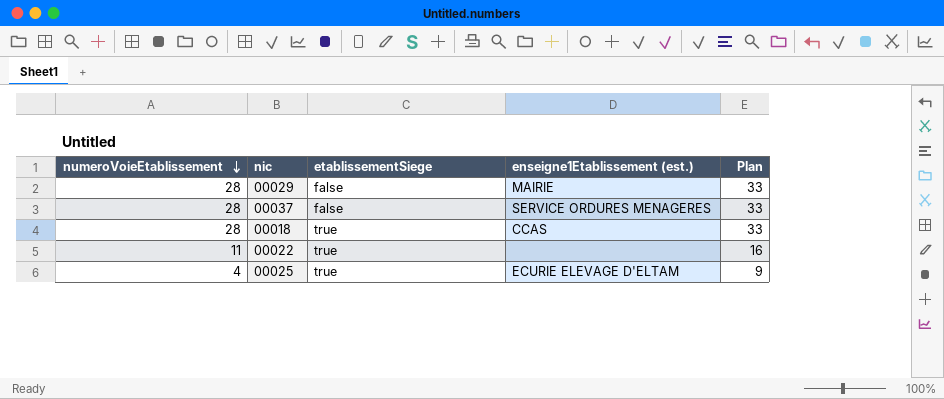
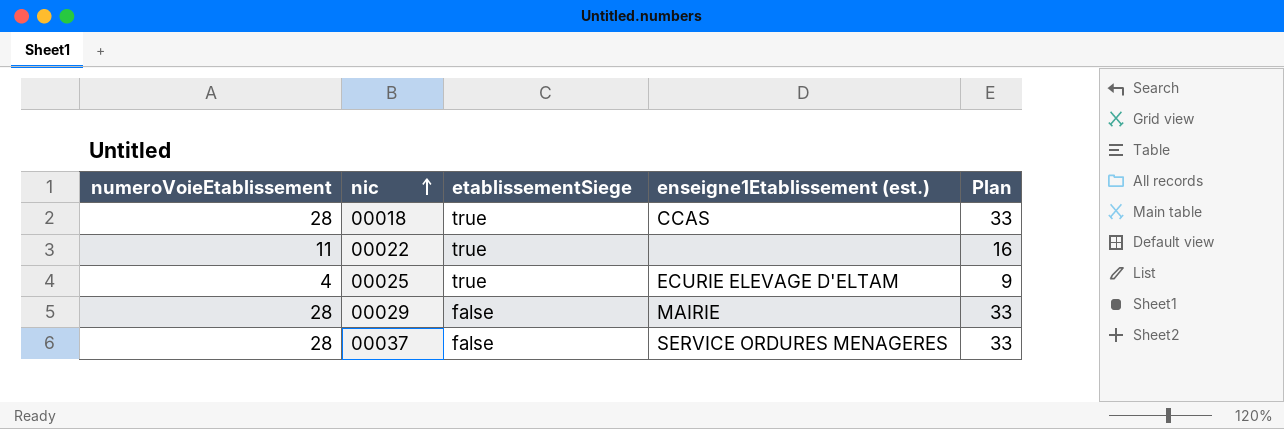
row order: numeroVoieEtablissement descending -> nic ascending

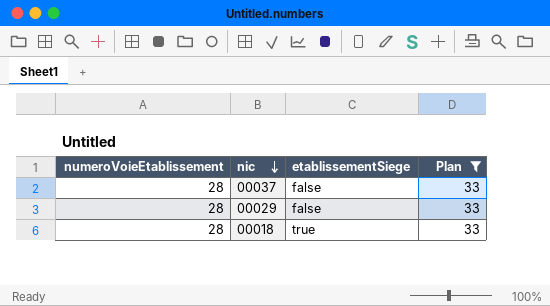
filter: none -> Plan = 33
row order: nic ascending -> nic descending
column enseigne1Etablissement (est.) | position: 4 -> none

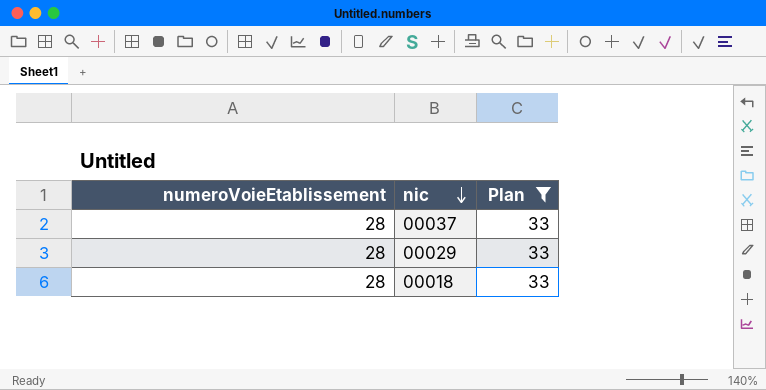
column etablissementSiege | position: 3 -> none

